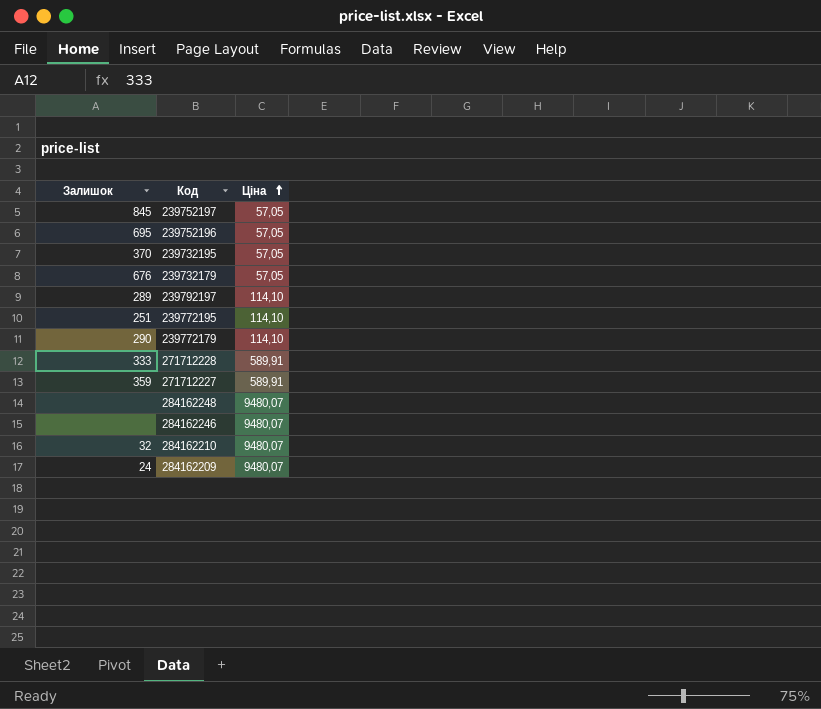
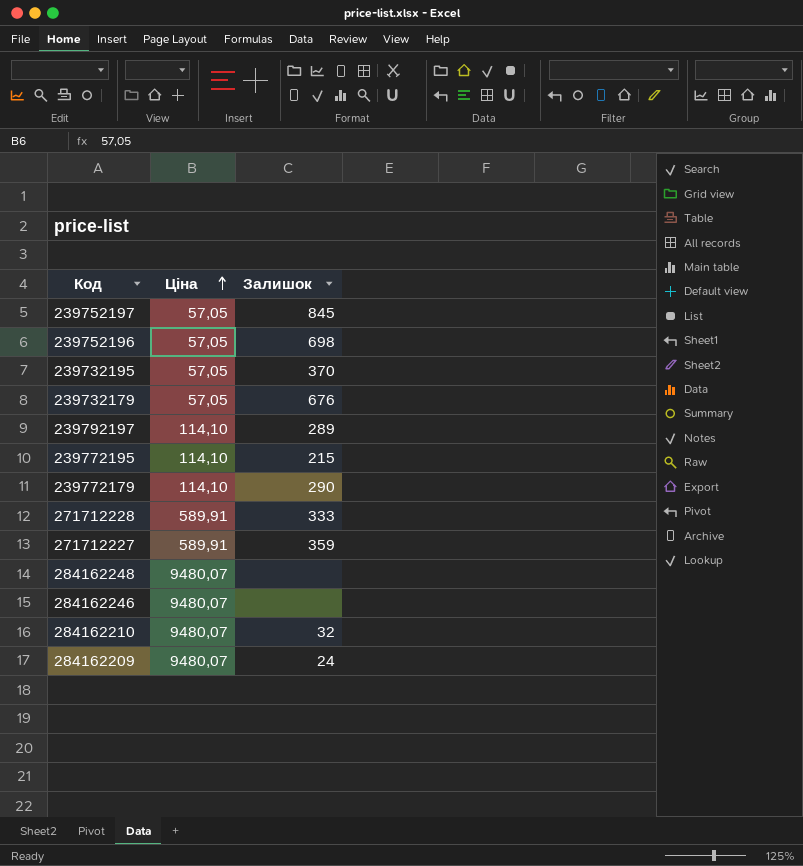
column Залишок | position: 1 -> 3
239752196 | Залишок: 695 -> 698
239772195 | Залишок: 251 -> 215

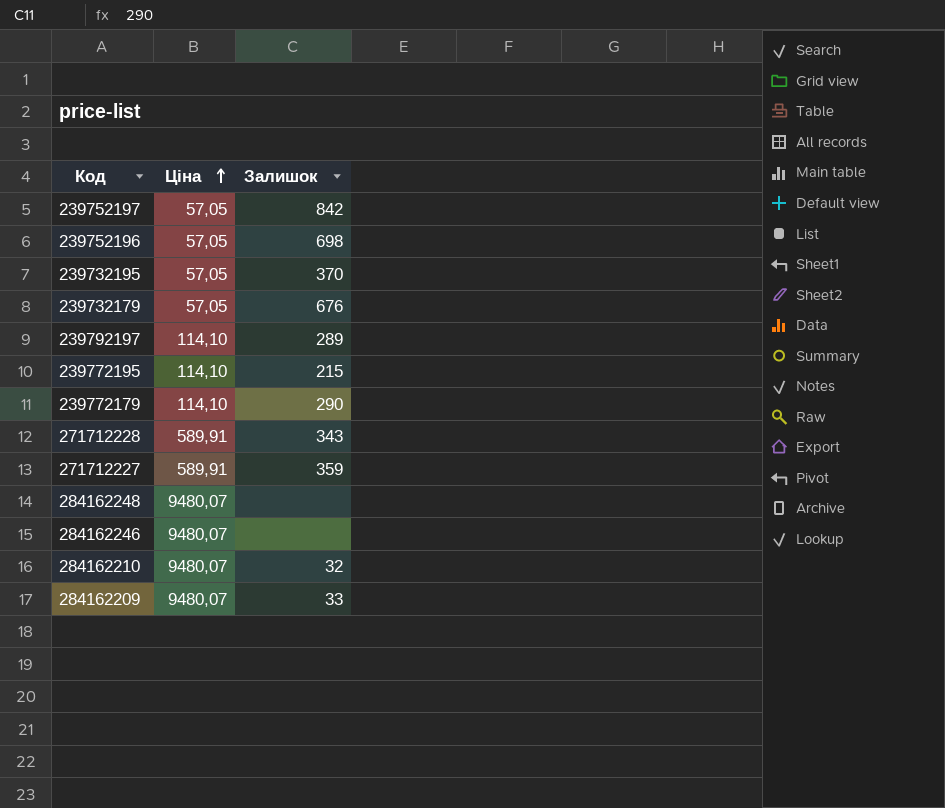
239752197 | Залишок: 845 -> 842
271712228 | Залишок: 333 -> 343
284162209 | Залишок: 24 -> 33

